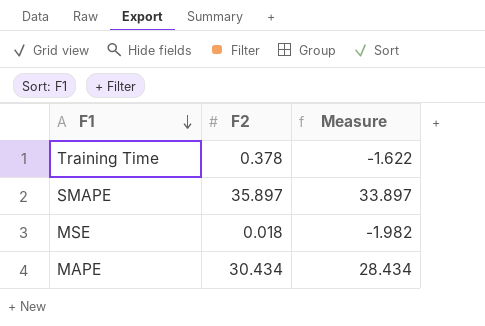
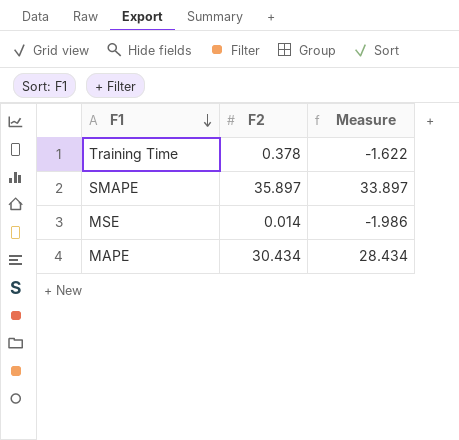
MSE | F2: 0.018 -> 0.014
MSE | Measure: -1.982 -> -1.986

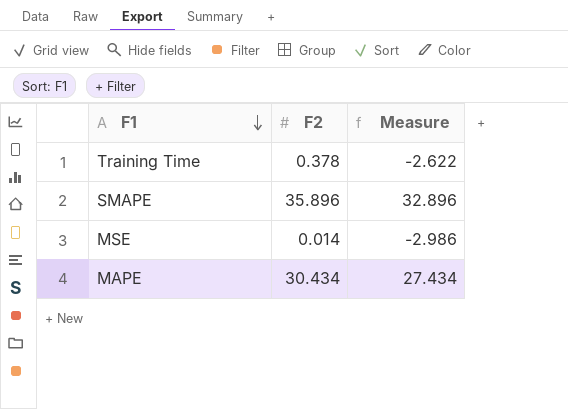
column Measure | formula: [F2] - 2 -> [F2] - 3
SMAPE | F2: 35.897 -> 35.896

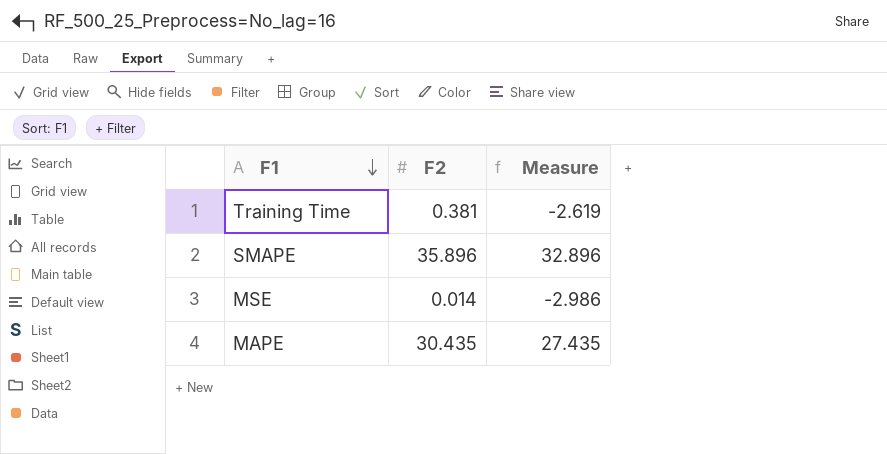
Training Time | F2: 0.378 -> 0.381
Training Time | Measure: -2.622 -> -2.619
MAPE | F2: 30.434 -> 30.435
MAPE | Measure: 27.434 -> 27.435

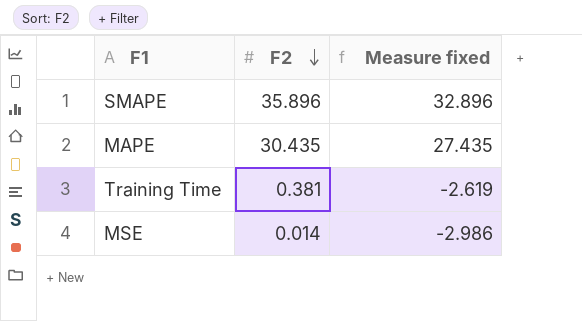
row order: F1 descending -> F2 descending
column name: Measure -> Measure fixed

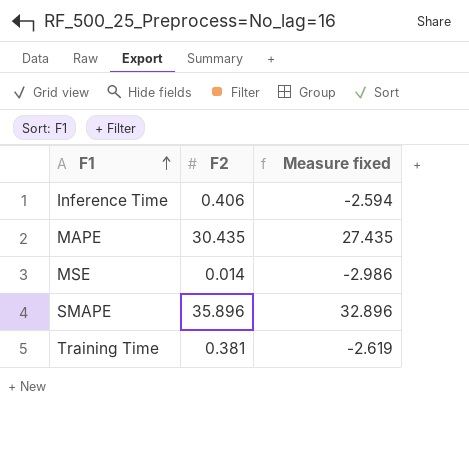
row order: F2 descending -> F1 ascending
row Inference Time: none -> 0.406 | -2.594

